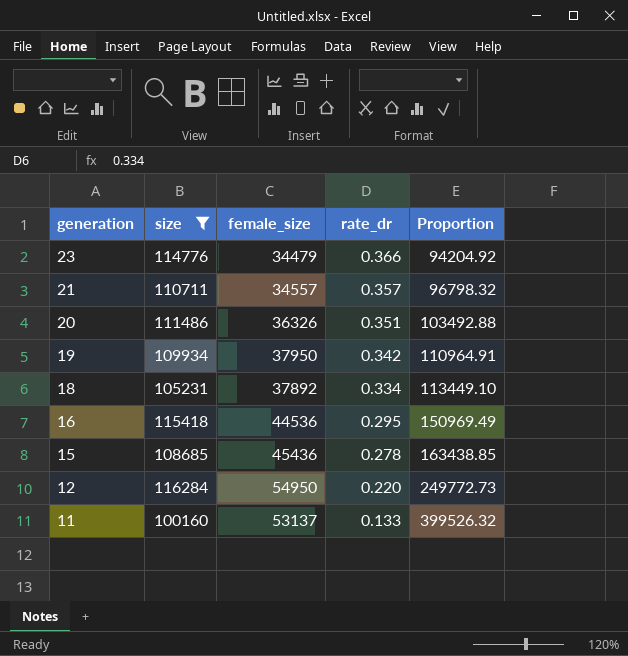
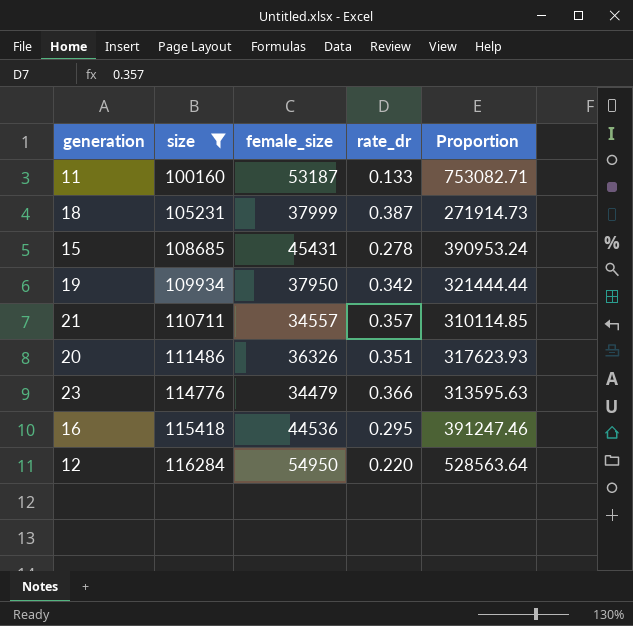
row order: generation descending -> size ascending
column Proportion | formula: [female_size] / [rate_dr] -> [size] / [rate_dr]
11 | female_size: 53137 -> 53187
18 | female_size: 37892 -> 37999
18 | rate_dr: 0.334 -> 0.387
15 | female_size: 45436 -> 45431

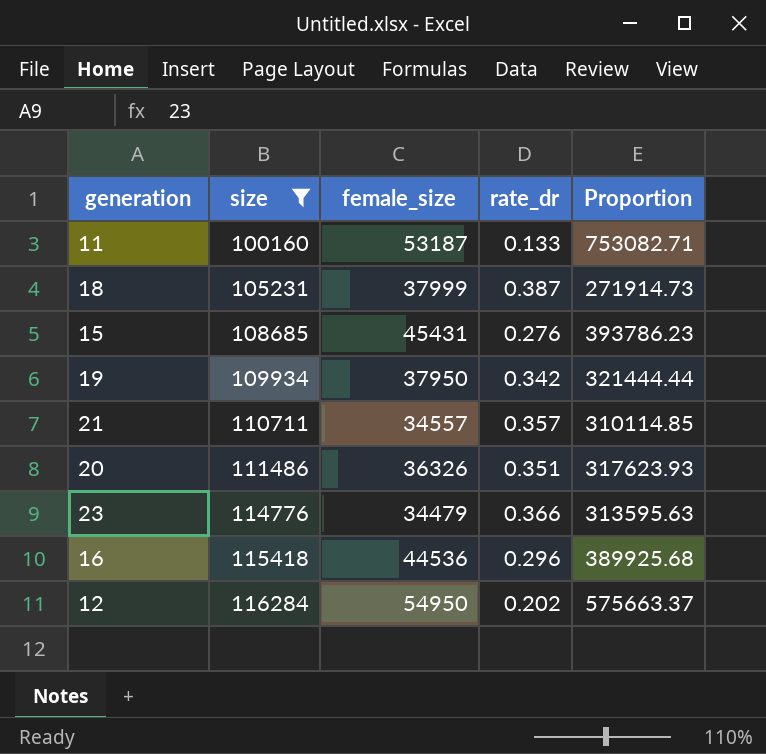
15 | rate_dr: 0.278 -> 0.276
15 | Proportion: 390953.24 -> 393786.23
16 | rate_dr: 0.295 -> 0.296
16 | Proportion: 391247.46 -> 389925.68
12 | rate_dr: 0.220 -> 0.202
12 | Proportion: 528563.64 -> 575663.37

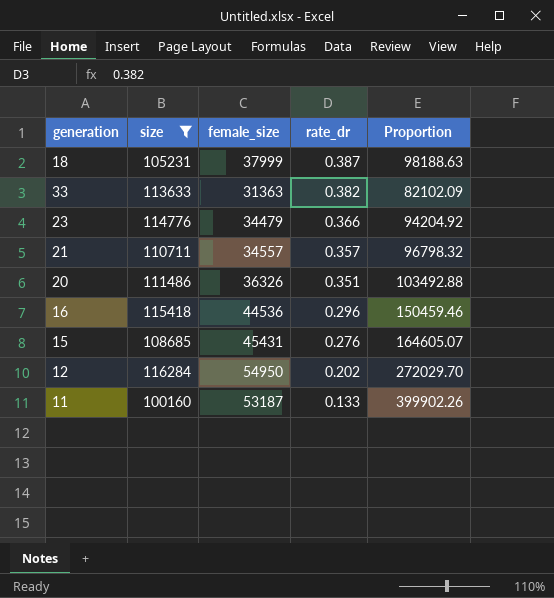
row order: size ascending -> rate_dr descending
column Proportion | formula: [size] / [rate_dr] -> [female_size] / [rate_dr]
row 19: 109934 | 37950 | 0.342 | 321444.44 -> none
row 33: none -> 113633 | 31363 | 0.382 | 82102.09

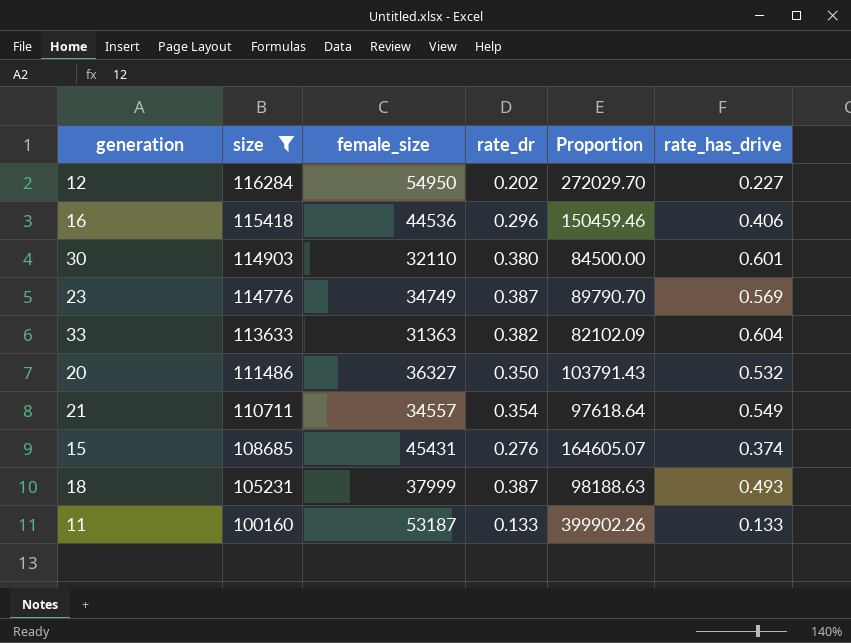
row order: rate_dr descending -> size descending
column rate_has_drive | position: none -> 6
row 30: none -> 114903 | 32110 | 0.380 | 84500.00 | 0.601
23 | female_size: 34479 -> 34749
23 | rate_dr: 0.366 -> 0.387
23 | Proportion: 94204.92 -> 89790.70
20 | female_size: 36326 -> 36327
20 | rate_dr: 0.351 -> 0.350
20 | Proportion: 103492.88 -> 103791.43
21 | rate_dr: 0.357 -> 0.354
21 | Proportion: 96798.32 -> 97618.64

